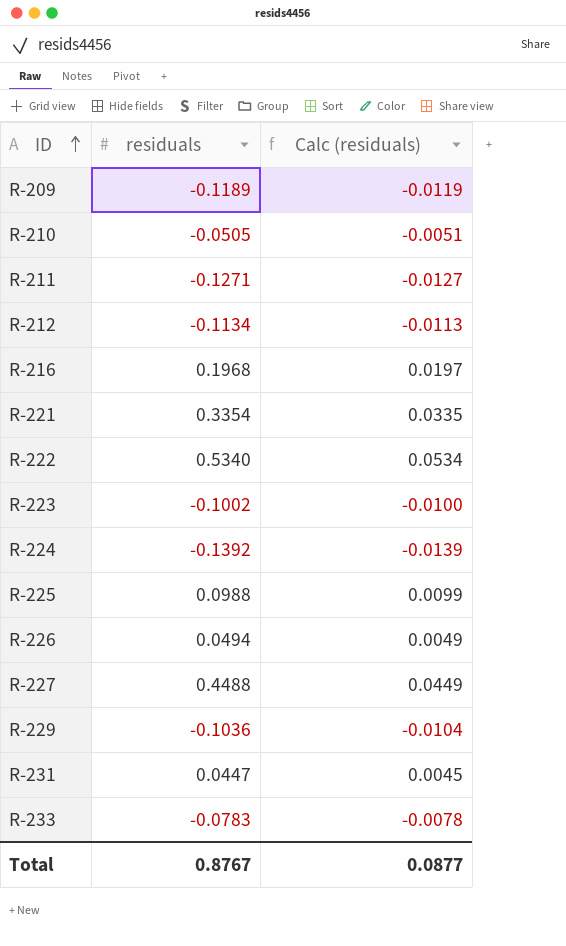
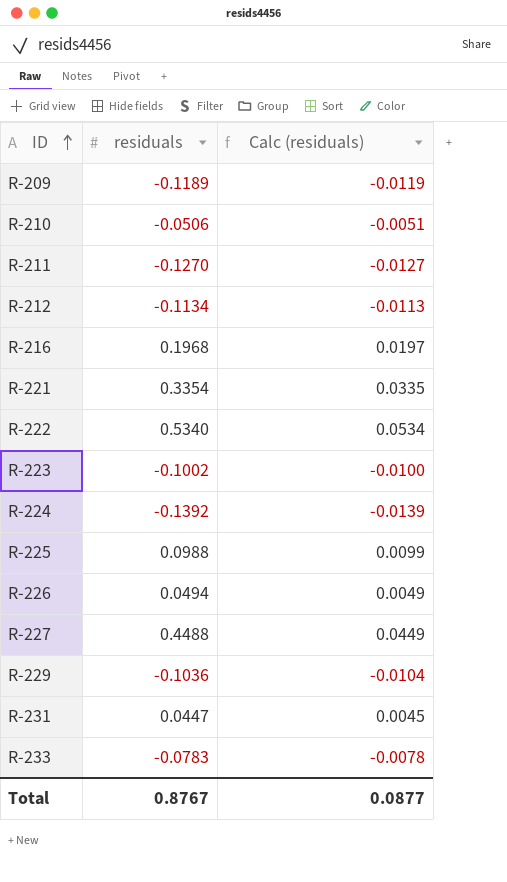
R-210 | residuals: -0.0505 -> -0.0506
R-211 | residuals: -0.1271 -> -0.1270

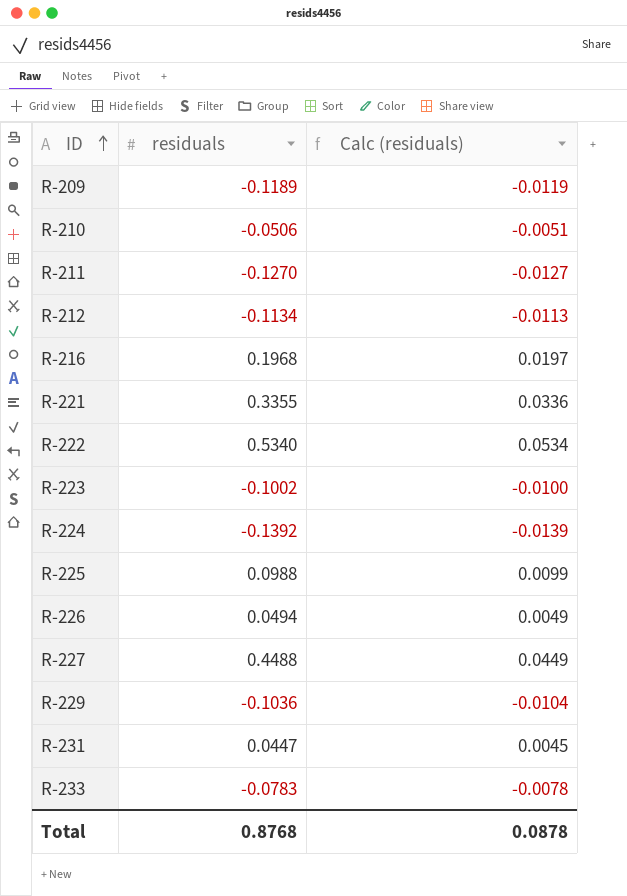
R-221 | residuals: 0.3354 -> 0.3355
R-221 | Calc (residuals): 0.0335 -> 0.0336
Total | residuals: 0.8767 -> 0.8768
Total | Calc (residuals): 0.0877 -> 0.0878

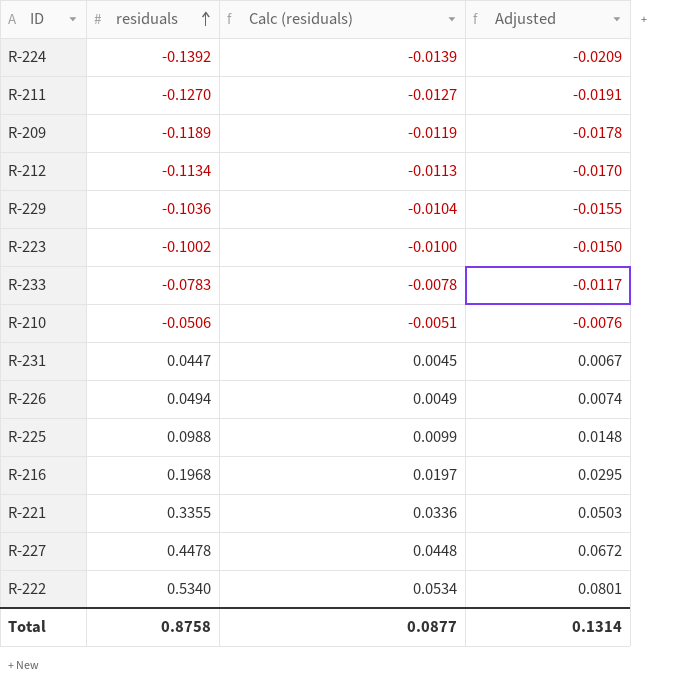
row order: ID ascending -> residuals ascending
column Adjusted | formula: none -> [residuals] * 0.15
R-227 | residuals: 0.4488 -> 0.4478
R-227 | Calc (residuals): 0.0449 -> 0.0448
Total | residuals: 0.8768 -> 0.8758
Total | Calc (residuals): 0.0878 -> 0.0877

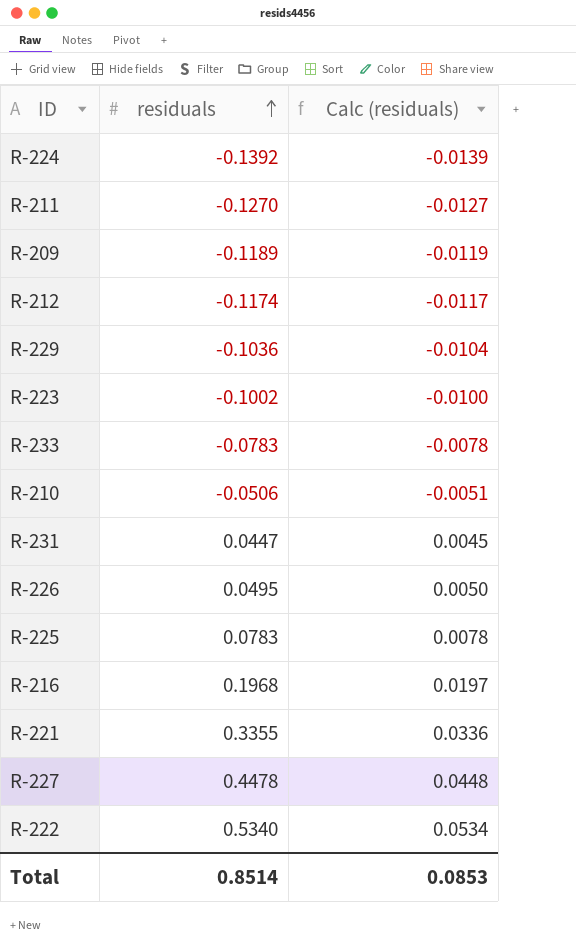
column Adjusted | formula: [residuals] * 0.15 -> none
R-212 | residuals: -0.1134 -> -0.1174
R-212 | Calc (residuals): -0.0113 -> -0.0117
R-226 | residuals: 0.0494 -> 0.0495
R-226 | Calc (residuals): 0.0049 -> 0.0050
R-225 | residuals: 0.0988 -> 0.0783
R-225 | Calc (residuals): 0.0099 -> 0.0078
Total | residuals: 0.8758 -> 0.8514
Total | Calc (residuals): 0.0877 -> 0.0853

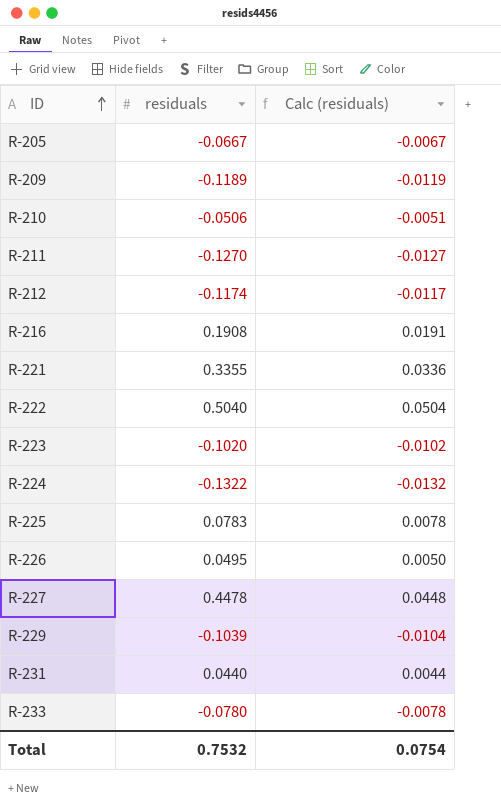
row order: residuals ascending -> ID ascending
row R-205: none -> -0.0667 | -0.0067
R-216 | residuals: 0.1968 -> 0.1908
R-216 | Calc (residuals): 0.0197 -> 0.0191
R-222 | residuals: 0.5340 -> 0.5040
R-222 | Calc (residuals): 0.0534 -> 0.0504
R-223 | residuals: -0.1002 -> -0.1020
R-223 | Calc (residuals): -0.0100 -> -0.0102
R-224 | residuals: -0.1392 -> -0.1322
R-224 | Calc (residuals): -0.0139 -> -0.0132
R-229 | residuals: -0.1036 -> -0.1039
R-231 | residuals: 0.0447 -> 0.0440
R-231 | Calc (residuals): 0.0045 -> 0.0044
R-233 | residuals: -0.0783 -> -0.0780
Total | residuals: 0.8514 -> 0.7532
Total | Calc (residuals): 0.0853 -> 0.0754

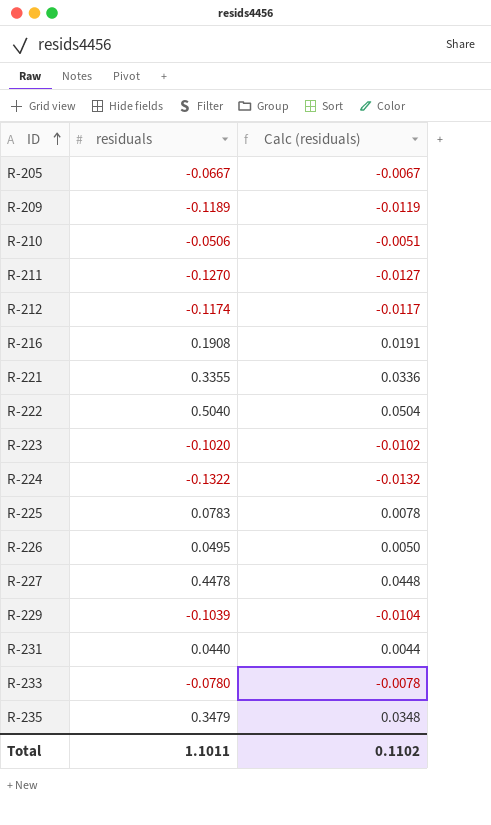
row R-235: none -> 0.3479 | 0.0348
Total | residuals: 0.7532 -> 1.1011
Total | Calc (residuals): 0.0754 -> 0.1102

